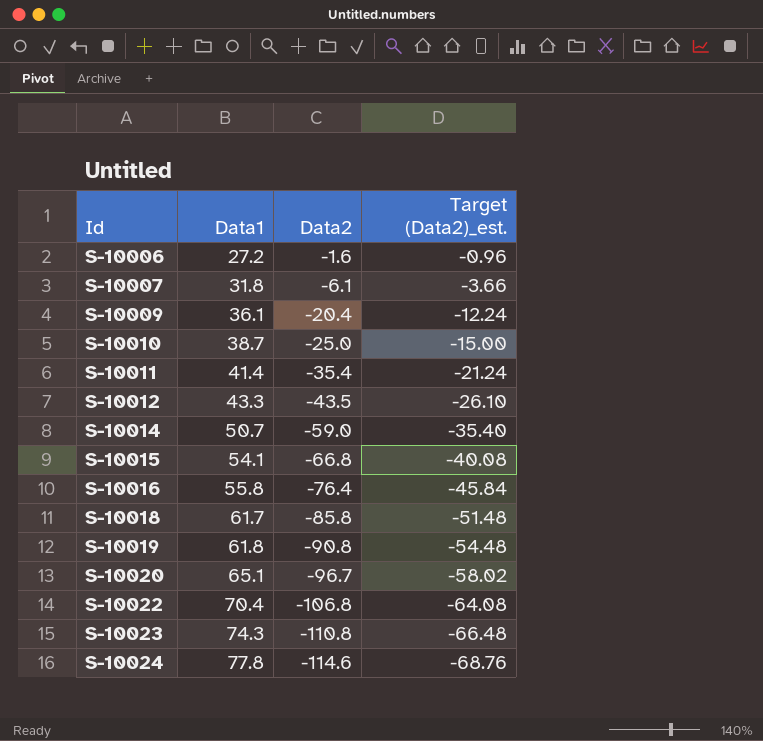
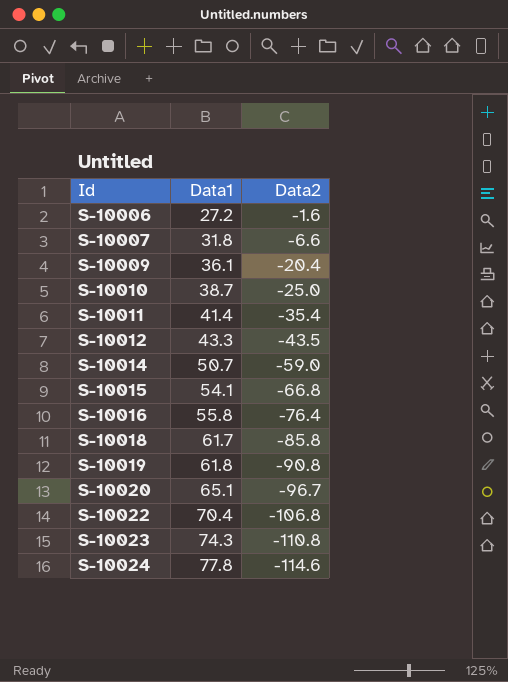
column Target (Data2)_est. | formula: [Data2] * 0.6 -> none
S-10007 | Data2: -6.1 -> -6.6

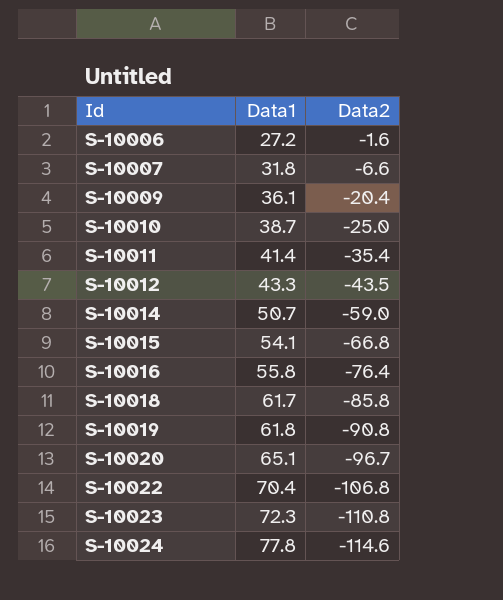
S-10023 | Data1: 74.3 -> 72.3

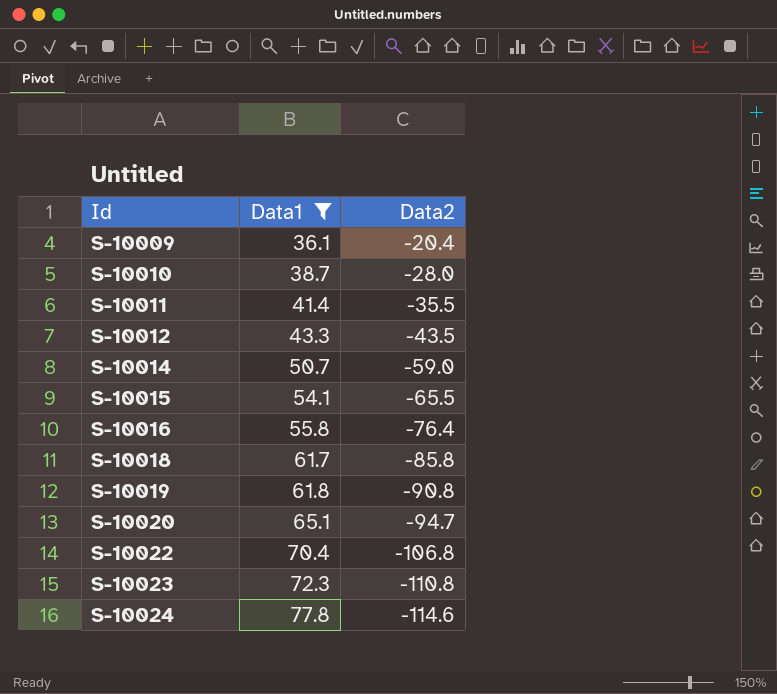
filter: none -> Data1 >= 36.1
S-10010 | Data2: -25.0 -> -28.0
S-10011 | Data2: -35.4 -> -35.5
S-10015 | Data2: -66.8 -> -65.5
S-10020 | Data2: -96.7 -> -94.7

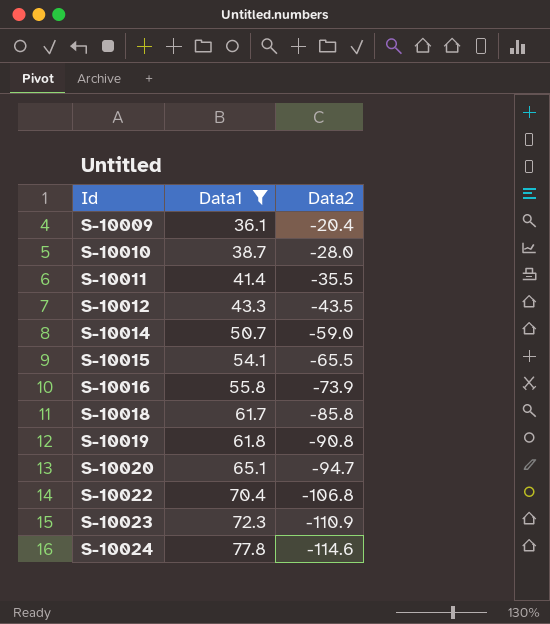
S-10016 | Data2: -76.4 -> -73.9
S-10023 | Data2: -110.8 -> -110.9

